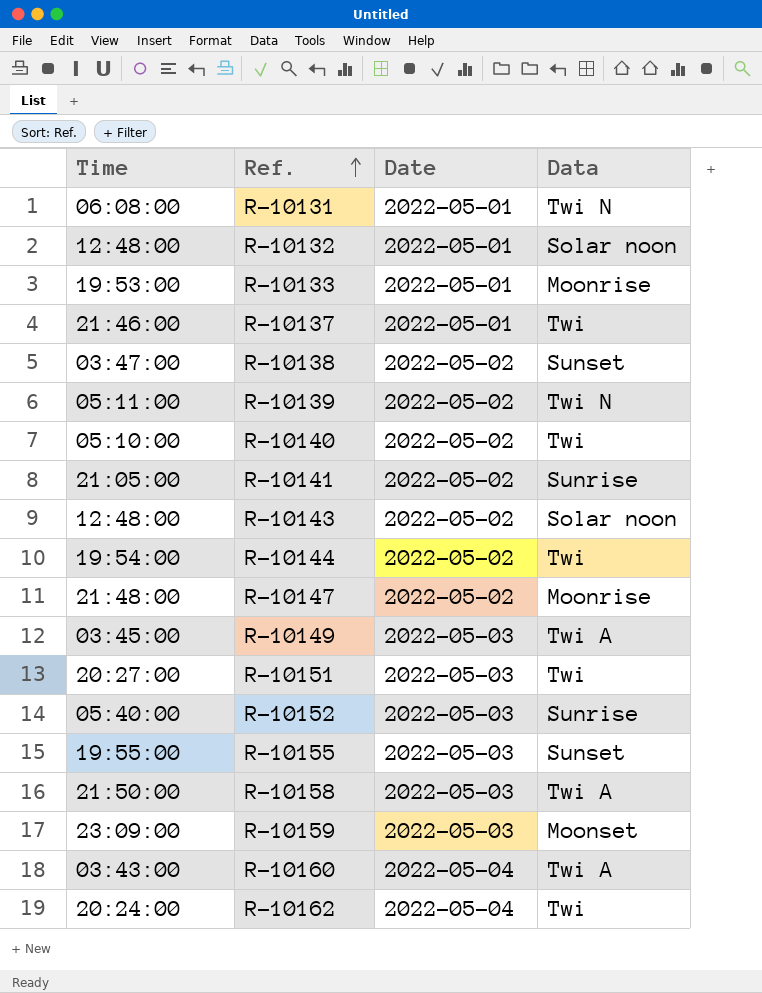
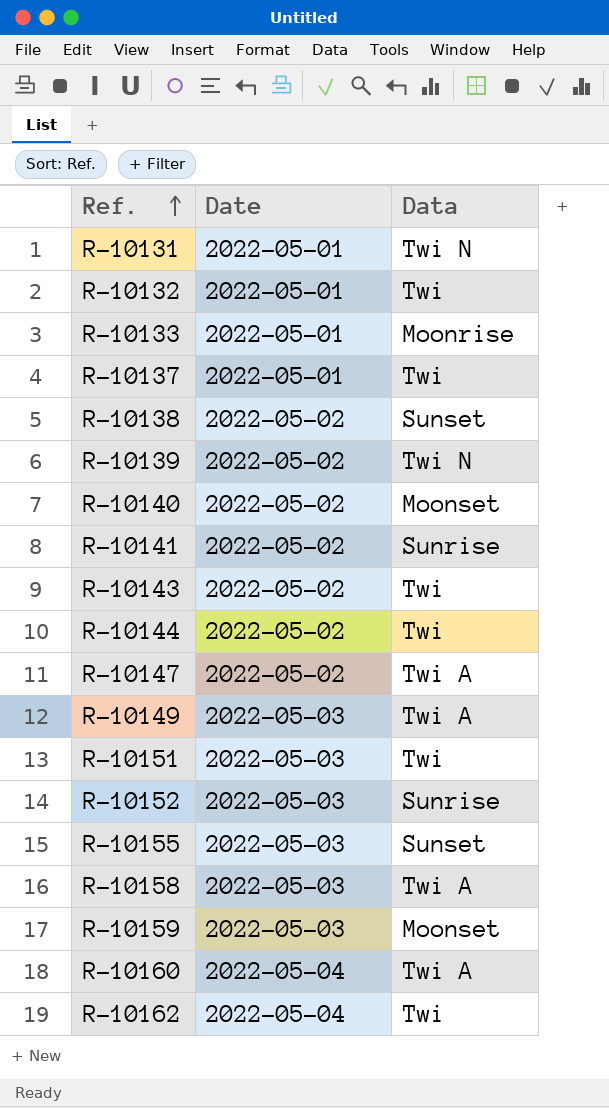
column Time | position: 1 -> none
R-10132 | Data: Solar noon -> Twi
R-10140 | Data: Twi -> Moonset
R-10143 | Data: Solar noon -> Twi
R-10147 | Data: Moonrise -> Twi A

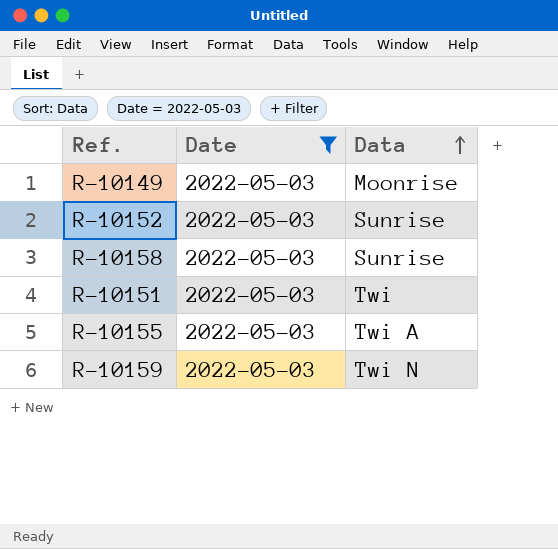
filter: none -> Date = 2022-05-03
row order: Ref. ascending -> Data ascending
R-10149 | Data: Twi A -> Moonrise
R-10158 | Data: Twi A -> Sunrise
R-10155 | Data: Sunset -> Twi A
R-10159 | Data: Moonset -> Twi N

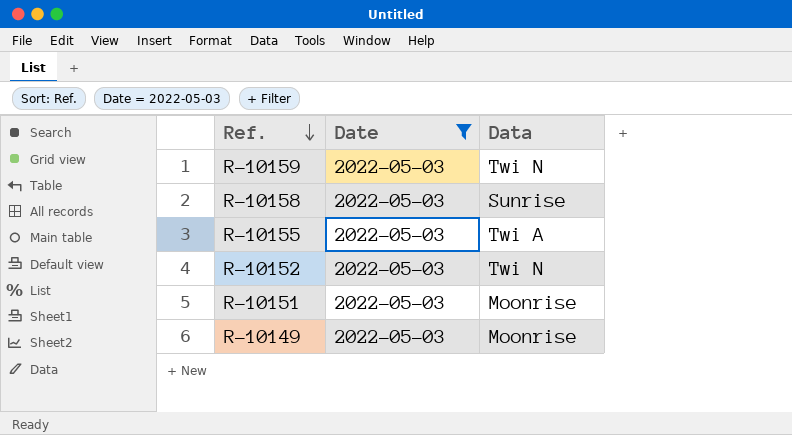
row order: Data ascending -> Ref. descending
R-10152 | Data: Sunrise -> Twi N
R-10151 | Data: Twi -> Moonrise

